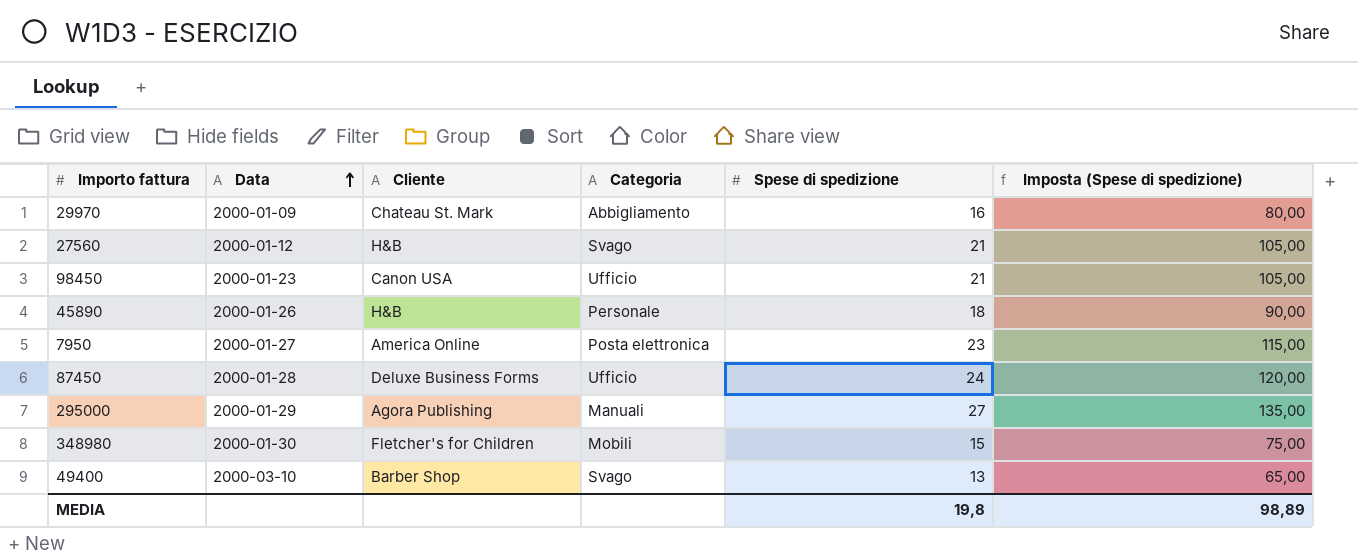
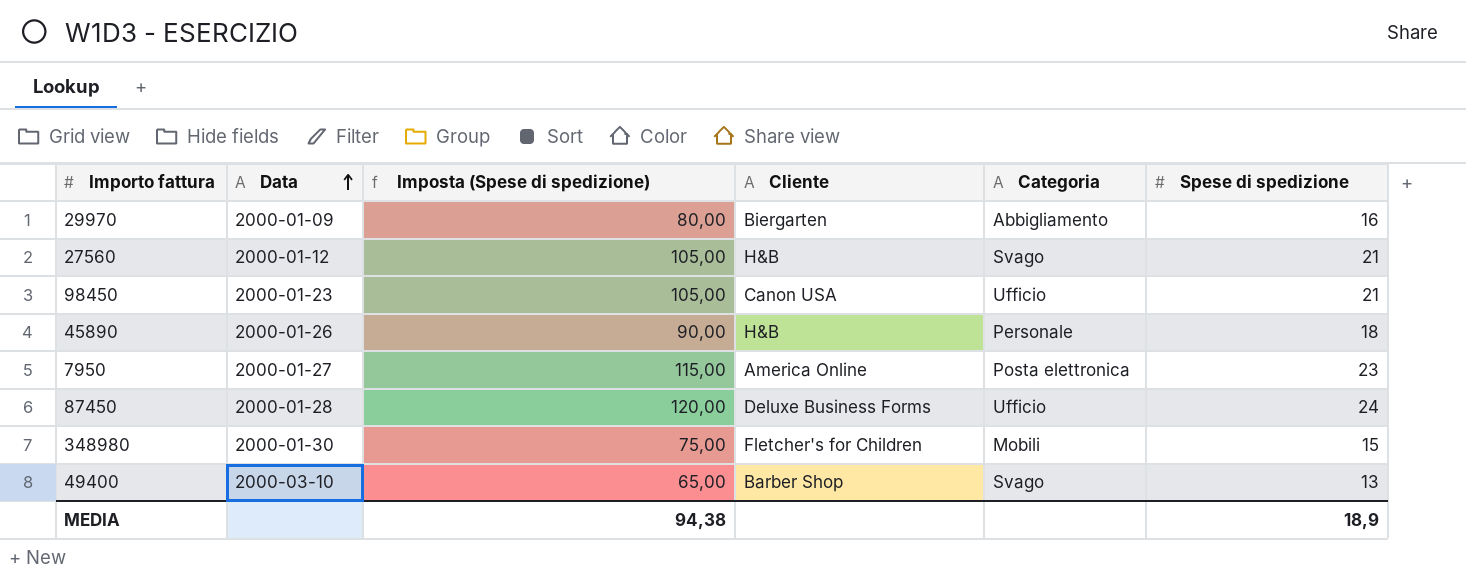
column Imposta (Spese di spedizione) | position: 6 -> 3
row 295000: 2000-01-29 | Agora Publishing | Manuali | 27 | 135,00 -> none
29970 | Cliente: Chateau St. Mark -> Biergarten
MEDIA | Imposta (Spese di spedizione): 98,89 -> 94,38
MEDIA | Spese di spedizione: 19,8 -> 18,9

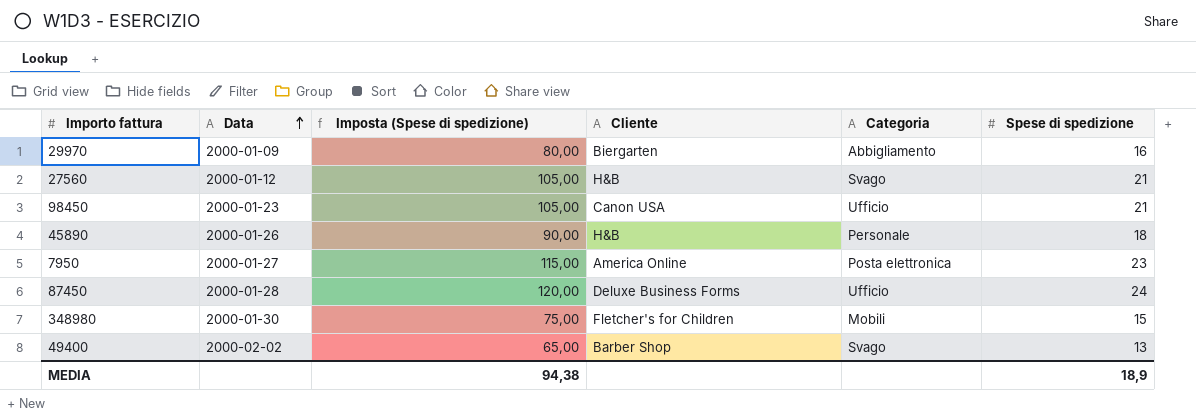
49400 | Data: 2000-03-10 -> 2000-02-02

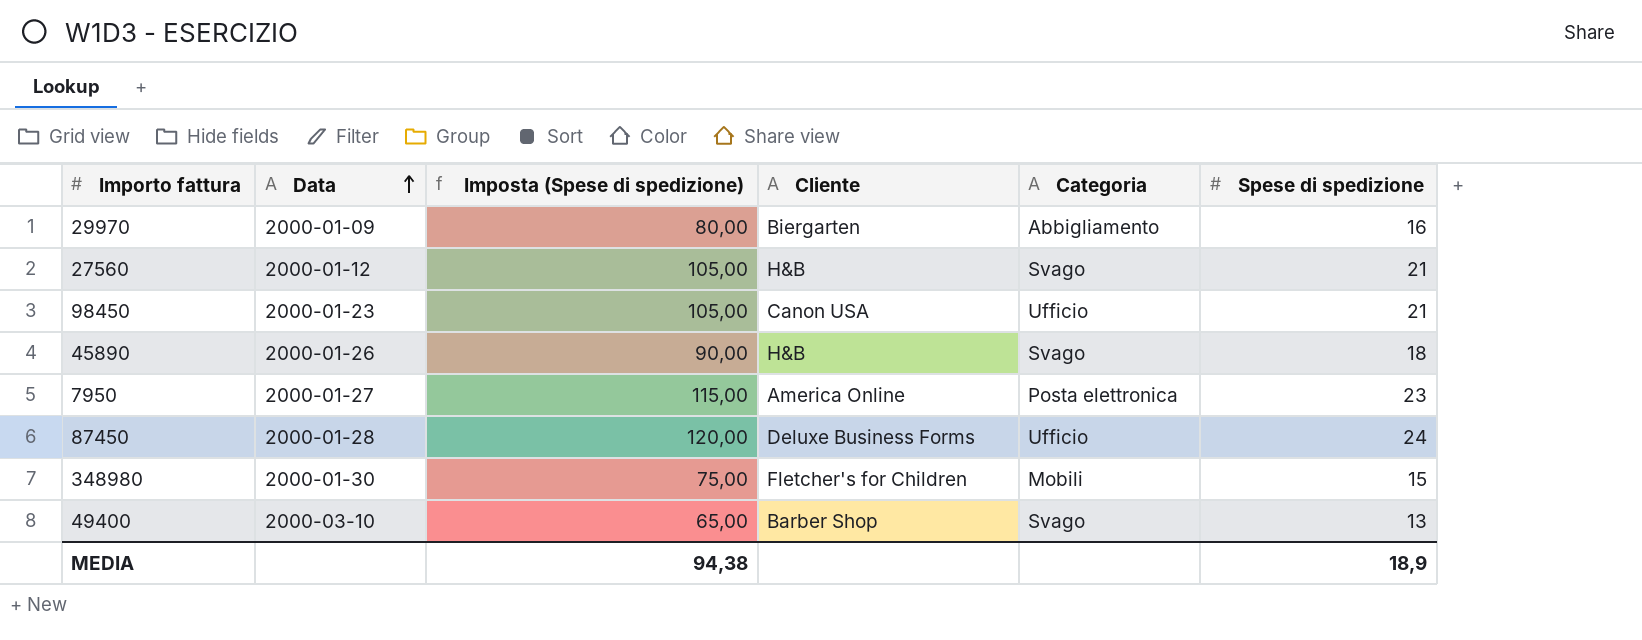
45890 | Categoria: Personale -> Svago
49400 | Data: 2000-02-02 -> 2000-03-10

